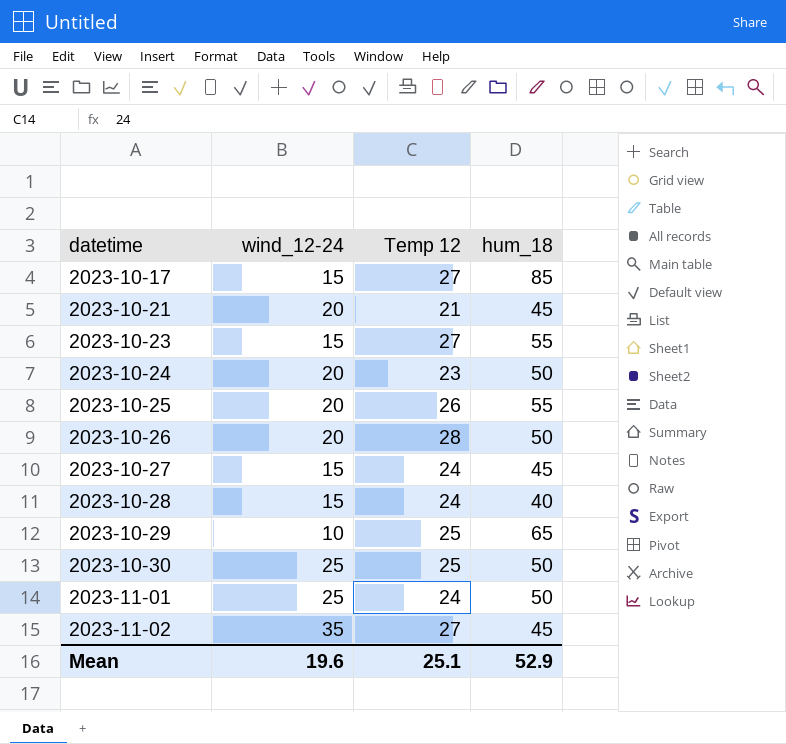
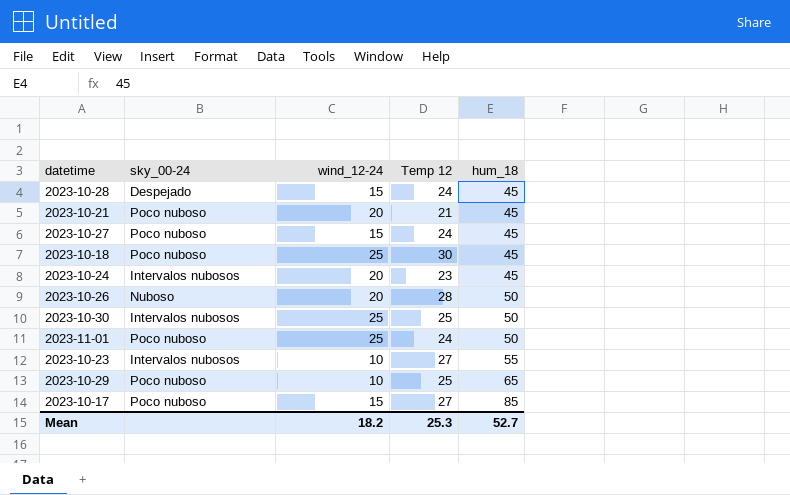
row order: datetime ascending -> hum_18 ascending
column sky_00-24 | position: none -> 2
row 2023-10-25: 20 | 26 | 55 -> none
row 2023-11-02: 35 | 27 | 45 -> none
2023-10-28 | hum_18: 40 -> 45
row 2023-10-18: none -> Poco nuboso | 25 | 30 | 45
2023-10-24 | hum_18: 50 -> 45
2023-10-23 | wind_12-24: 15 -> 10
Mean | wind_12-24: 19.6 -> 18.2
Mean | Temp 12: 25.1 -> 25.3
Mean | hum_18: 52.9 -> 52.7

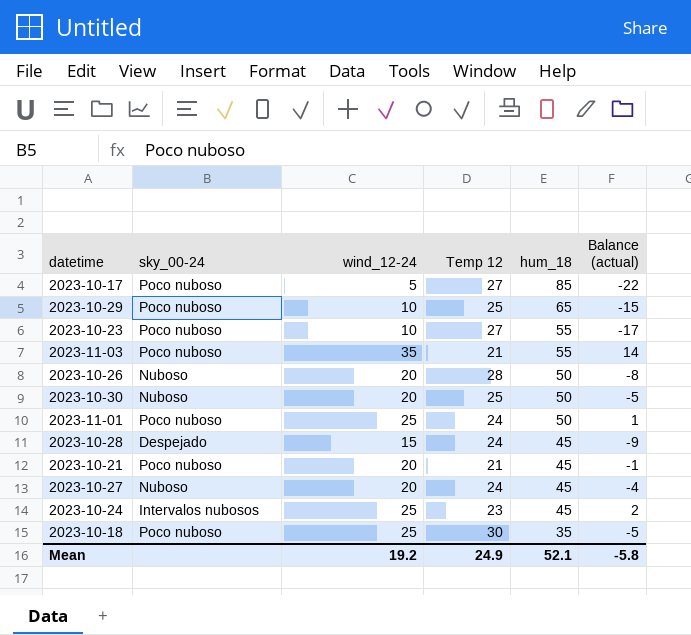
row order: hum_18 ascending -> hum_18 descending
column Balance (actual) | formula: none -> [wind_12-24] - [Temp 12]
2023-10-17 | wind_12-24: 15 -> 5
2023-10-23 | sky_00-24: Intervalos nubosos -> Poco nuboso
row 2023-11-03: none -> Poco nuboso | 35 | 21 | 55 | 14
2023-10-30 | sky_00-24: Intervalos nubosos -> Nuboso
2023-10-30 | wind_12-24: 25 -> 20
2023-10-27 | sky_00-24: Poco nuboso -> Nuboso
2023-10-27 | wind_12-24: 15 -> 20
2023-10-24 | wind_12-24: 20 -> 25
2023-10-18 | hum_18: 45 -> 35
Mean | wind_12-24: 18.2 -> 19.2
Mean | Temp 12: 25.3 -> 24.9
Mean | hum_18: 52.7 -> 52.1

